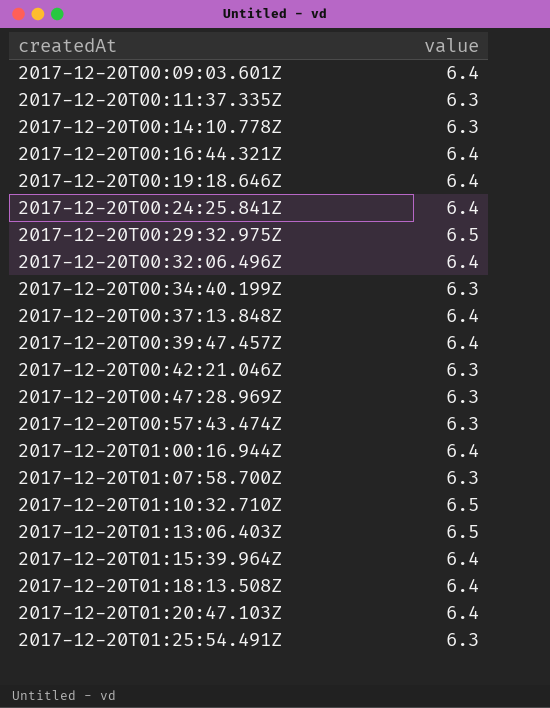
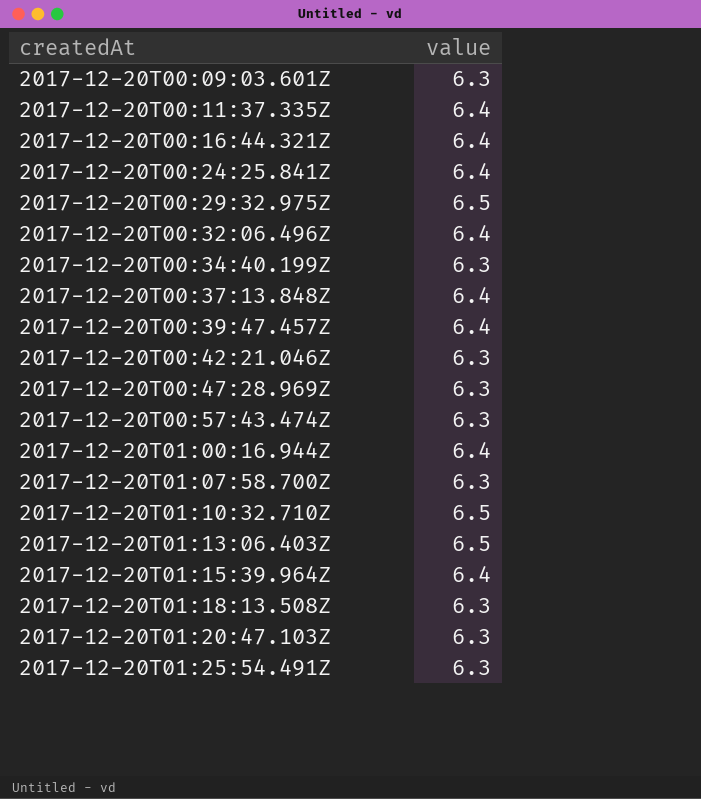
row 2017-12-20T00:14:10.778Z: 6.3 -> none
row 2017-12-20T00:19:18.646Z: 6.4 -> none
2017-12-20T00:09:03.601Z | value: 6.4 -> 6.3
2017-12-20T00:11:37.335Z | value: 6.3 -> 6.4
2017-12-20T01:18:13.508Z | value: 6.4 -> 6.3
2017-12-20T01:20:47.103Z | value: 6.4 -> 6.3

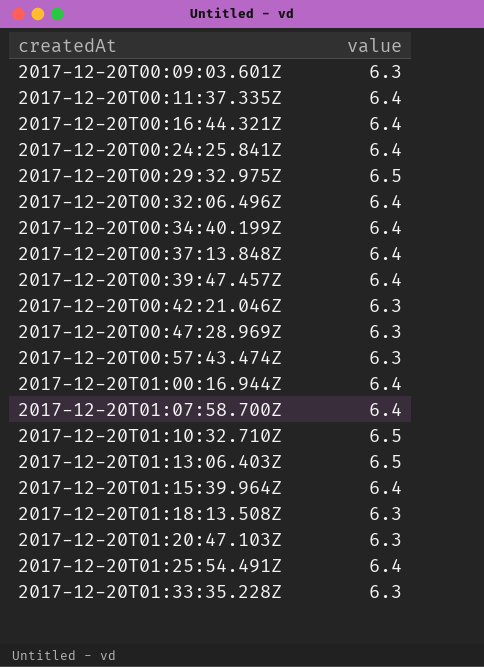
2017-12-20T00:34:40.199Z | value: 6.3 -> 6.4
2017-12-20T01:07:58.700Z | value: 6.3 -> 6.4
2017-12-20T01:25:54.491Z | value: 6.3 -> 6.4
row 2017-12-20T01:33:35.228Z: none -> 6.3

